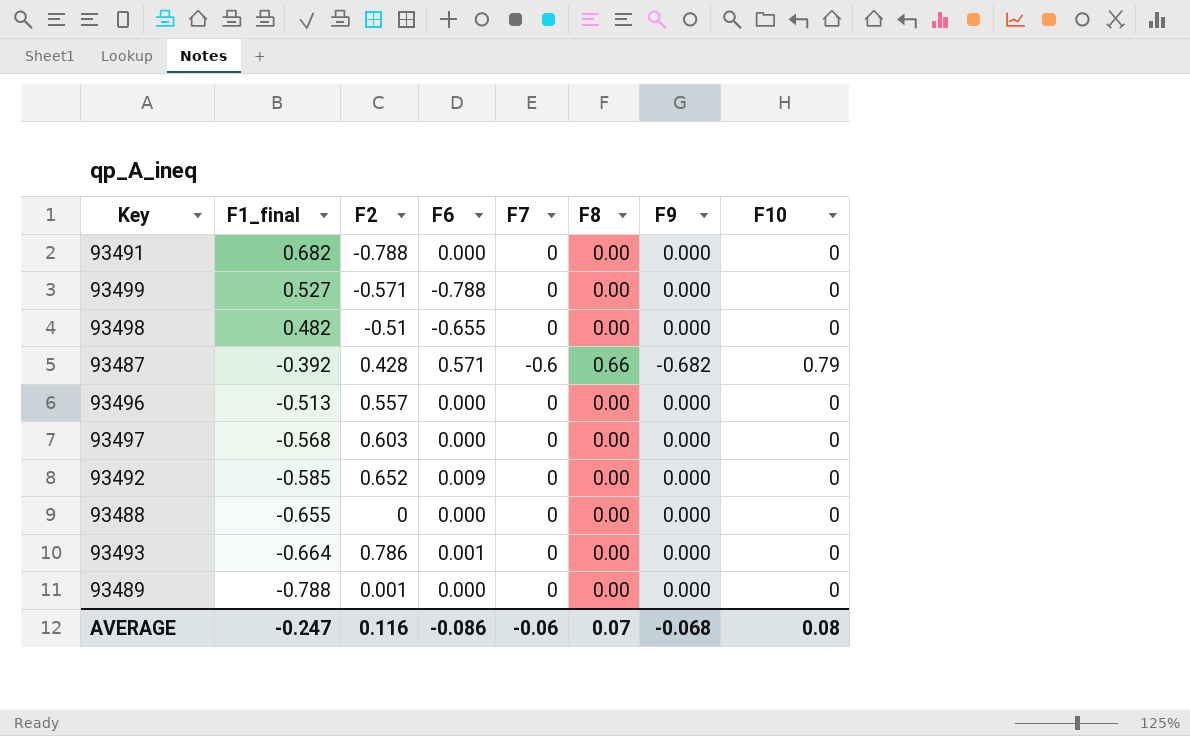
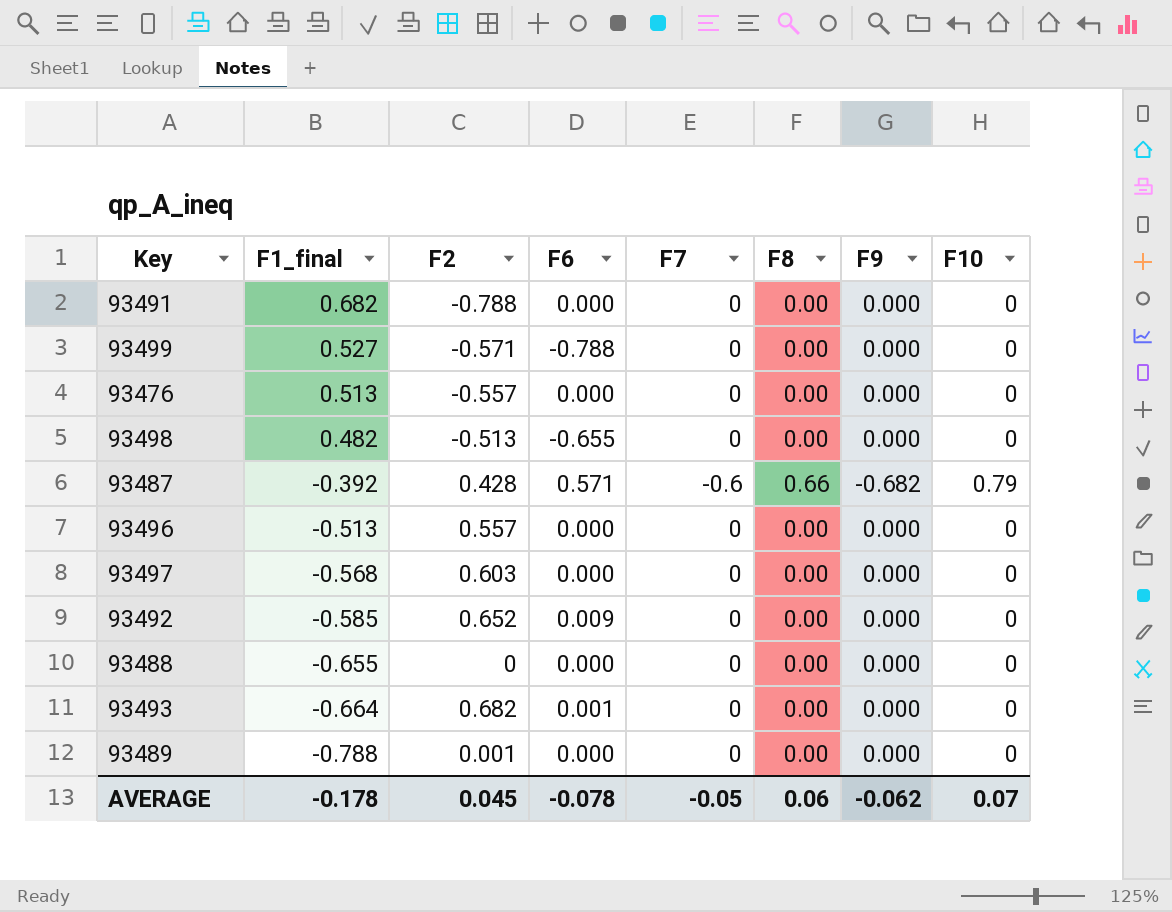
row 93476: none -> 0.513 | -0.557 | 0.000 | 0 | 0.00 | 0.000 | 0
93498 | F2: -0.51 -> -0.513
93493 | F2: 0.786 -> 0.682
AVERAGE | F1_final: -0.247 -> -0.178
AVERAGE | F2: 0.116 -> 0.045
AVERAGE | F6: -0.086 -> -0.078
AVERAGE | F7: -0.06 -> -0.05
AVERAGE | F8: 0.07 -> 0.06
AVERAGE | F9: -0.068 -> -0.062
AVERAGE | F10: 0.08 -> 0.07

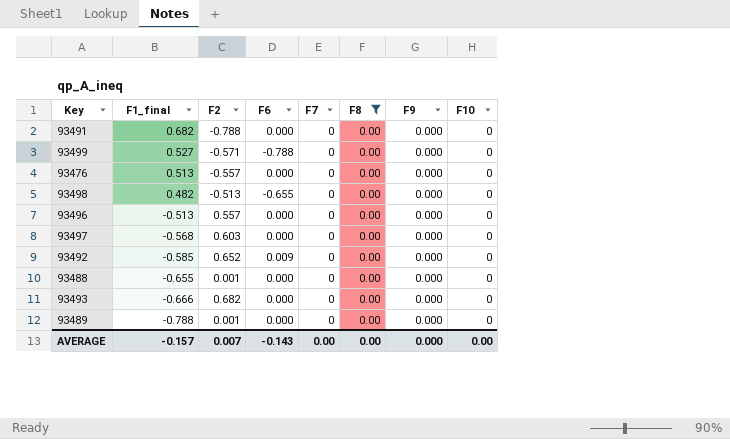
filter: none -> F8 = 0.00
93488 | F2: 0 -> 0.001
93493 | F1_final: -0.664 -> -0.666
93493 | F6: 0.001 -> 0.000
AVERAGE | F1_final: -0.178 -> -0.157
AVERAGE | F2: 0.045 -> 0.007
AVERAGE | F6: -0.078 -> -0.143
AVERAGE | F7: -0.05 -> 0.00
AVERAGE | F8: 0.06 -> 0.00
AVERAGE | F9: -0.062 -> 0.000
AVERAGE | F10: 0.07 -> 0.00

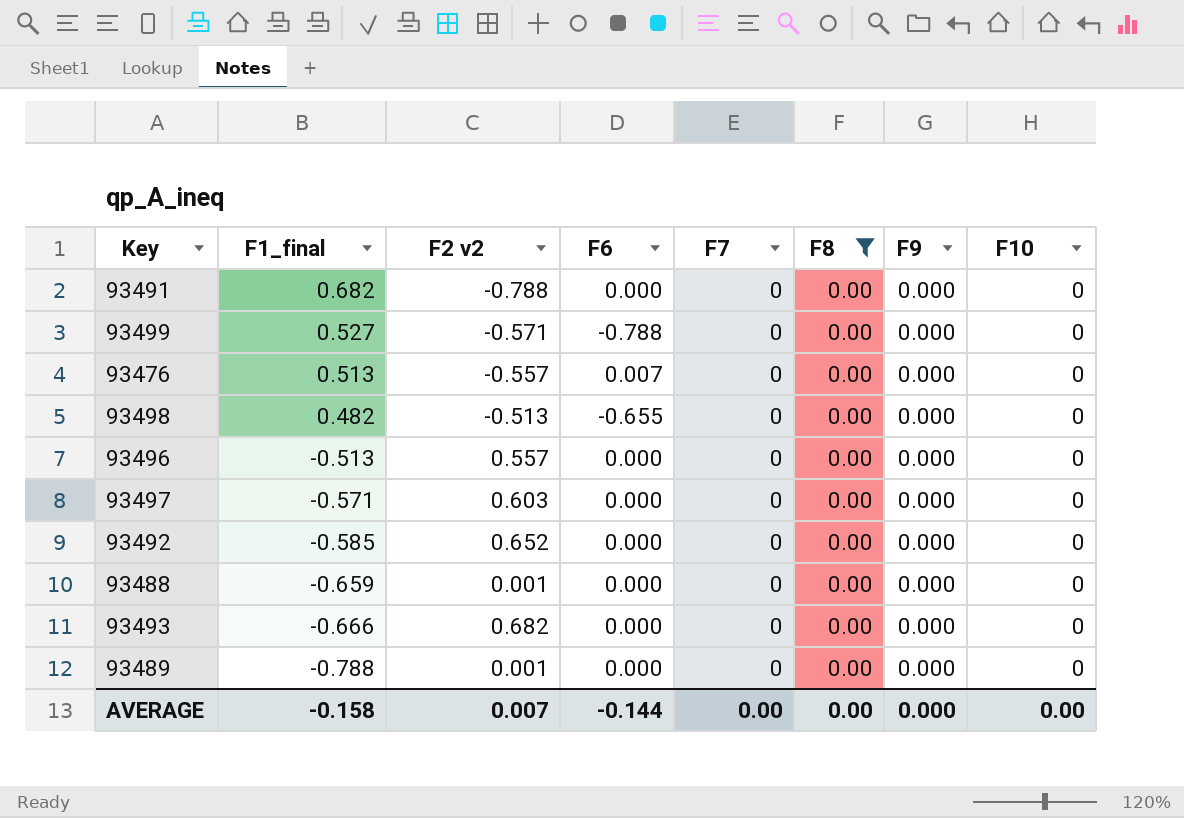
column name: F2 -> F2 v2
93476 | F6: 0.000 -> 0.007
93497 | F1_final: -0.568 -> -0.571
93492 | F6: 0.009 -> 0.000
93488 | F1_final: -0.655 -> -0.659
AVERAGE | F1_final: -0.157 -> -0.158
AVERAGE | F6: -0.143 -> -0.144

